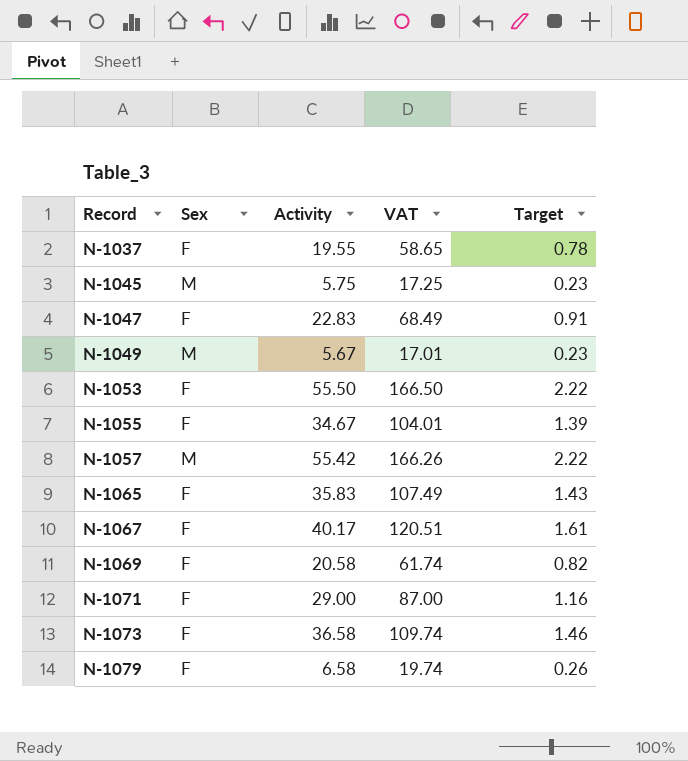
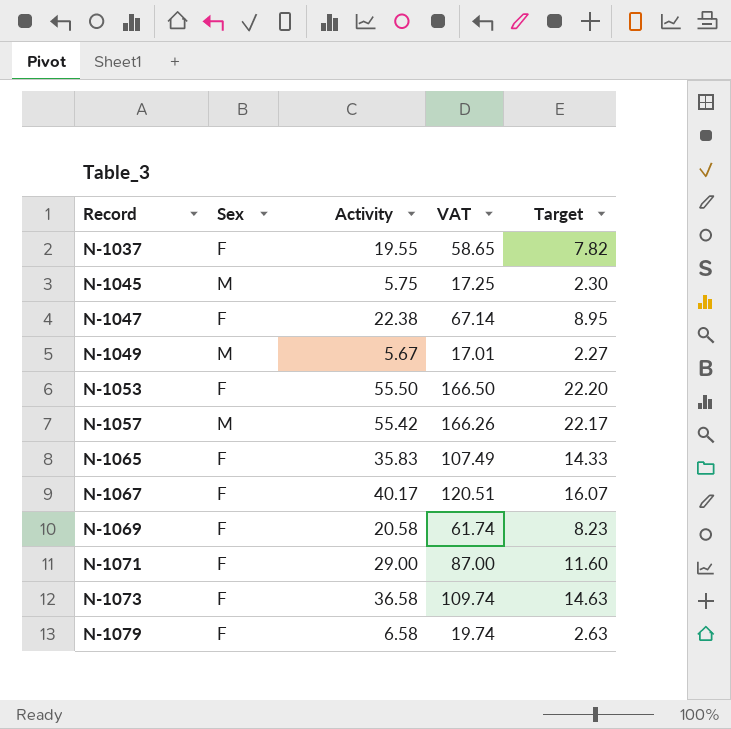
column Target | formula: [Activity] * 0.04 -> [Activity] * 0.4
row N-1055: F | 34.67 | 104.01 | 1.39 -> none
N-1047 | Activity: 22.83 -> 22.38
N-1047 | VAT: 68.49 -> 67.14

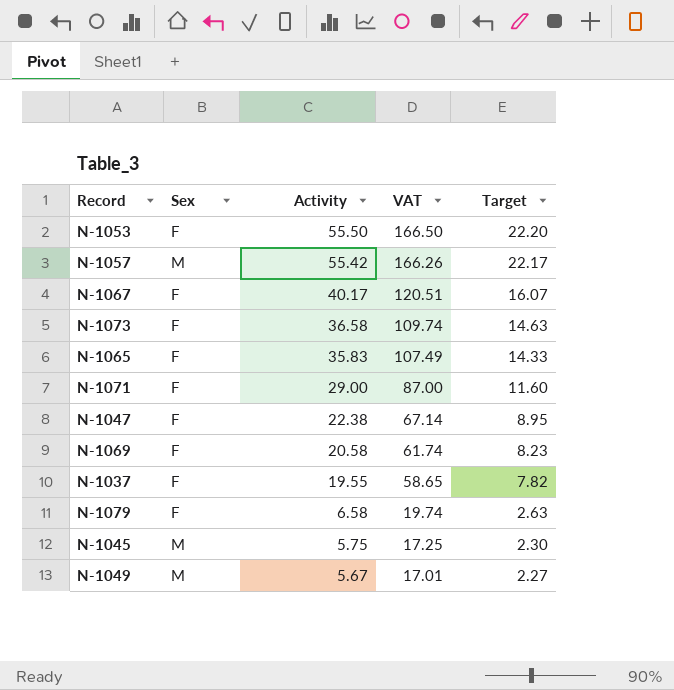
row order: Record ascending -> Activity descending

